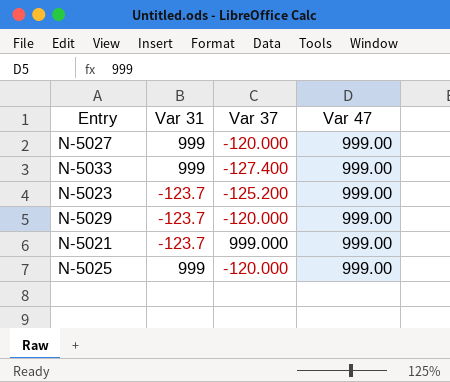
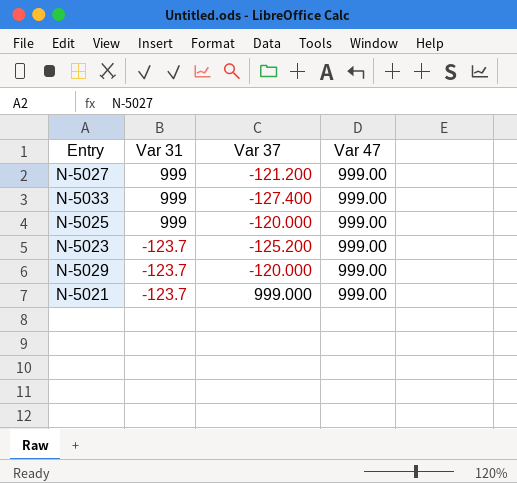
row order: none -> Var 31 descending
N-5027 | Var 37: -120.000 -> -121.200

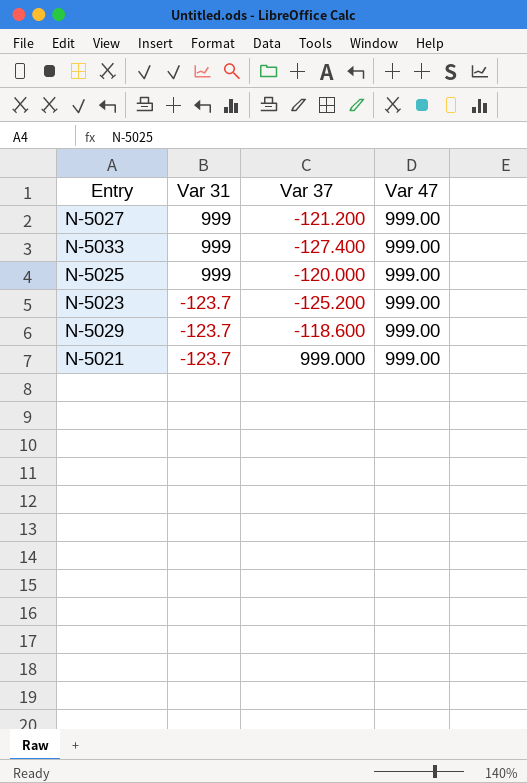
N-5029 | Var 37: -120.000 -> -118.600

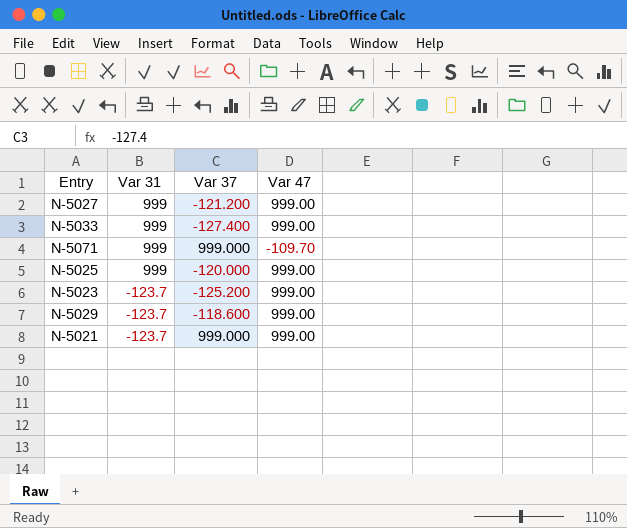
row N-5071: none -> 999 | 999.000 | -109.70

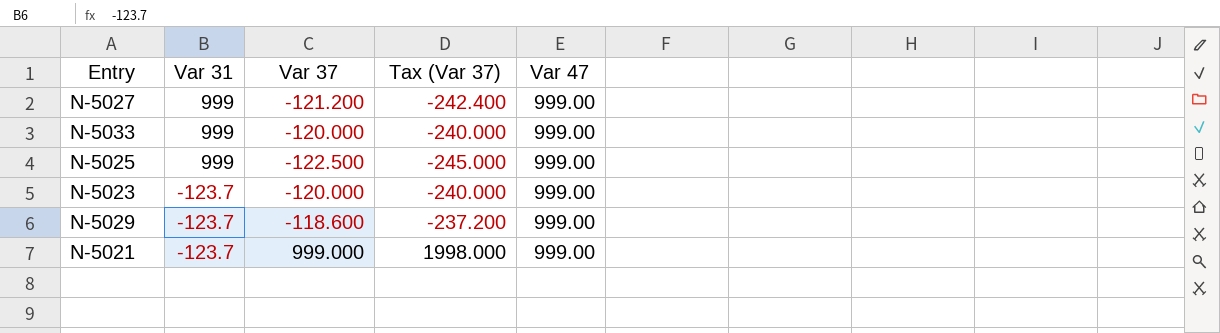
column Tax (Var 37) | formula: none -> [Var 37] * 2
row N-5071: 999 | 999.000 | -109.70 -> none
N-5033 | Var 37: -127.400 -> -120.000
N-5025 | Var 37: -120.000 -> -122.500
N-5023 | Var 37: -125.200 -> -120.000

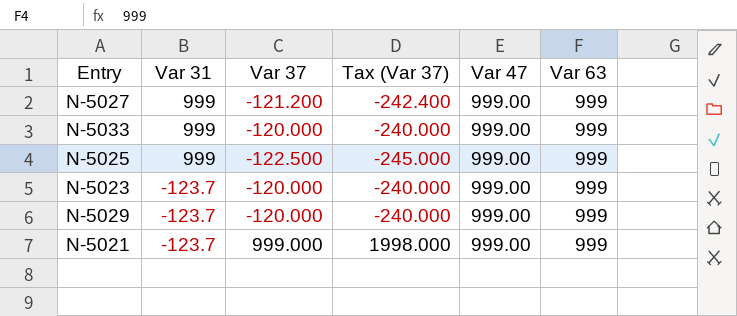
column Var 63 | position: none -> 6
N-5029 | Var 37: -118.600 -> -120.000
N-5029 | Tax (Var 37): -237.200 -> -240.000

